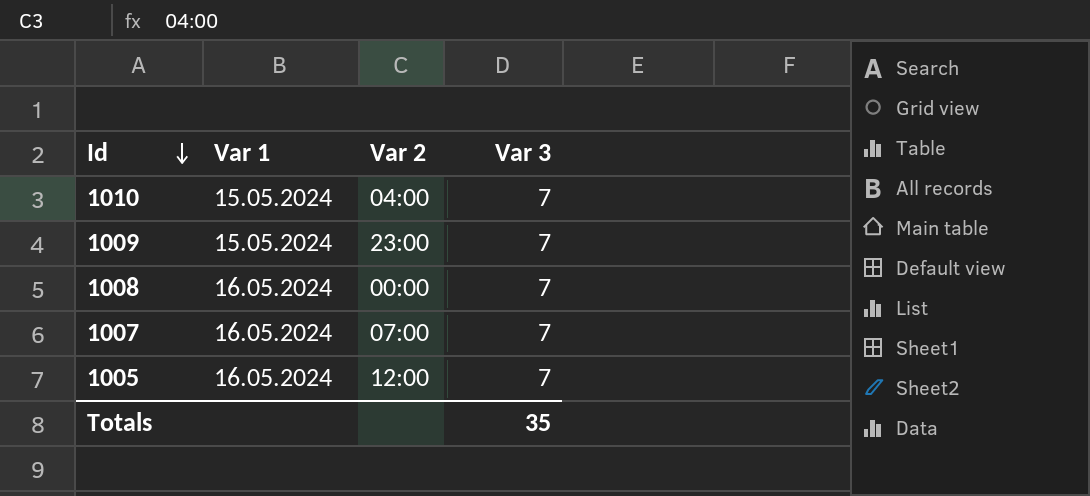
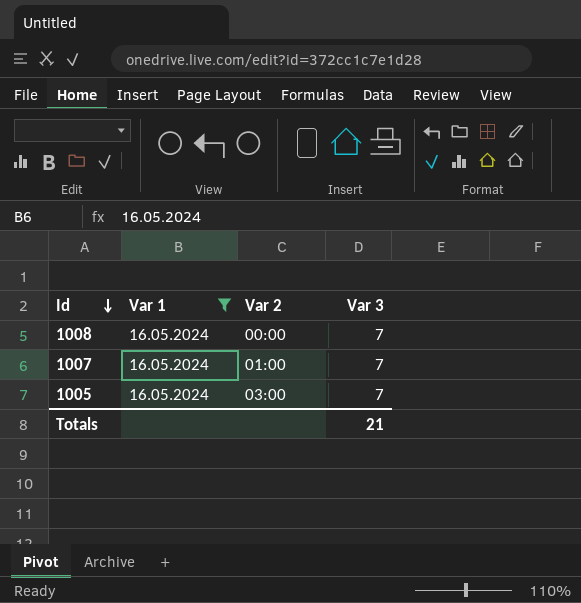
filter: none -> Var 1 = 16.05.2024
1007 | Var 2: 07:00 -> 01:00
1005 | Var 2: 12:00 -> 03:00
Totals | Var 3: 35 -> 21

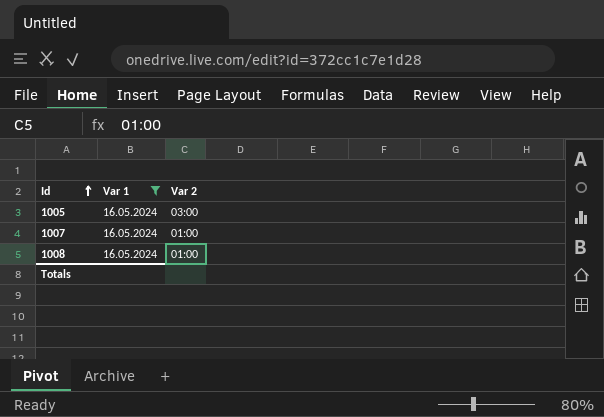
row order: Id descending -> Id ascending
column Var 3 | position: 4 -> none
1008 | Var 2: 00:00 -> 01:00

